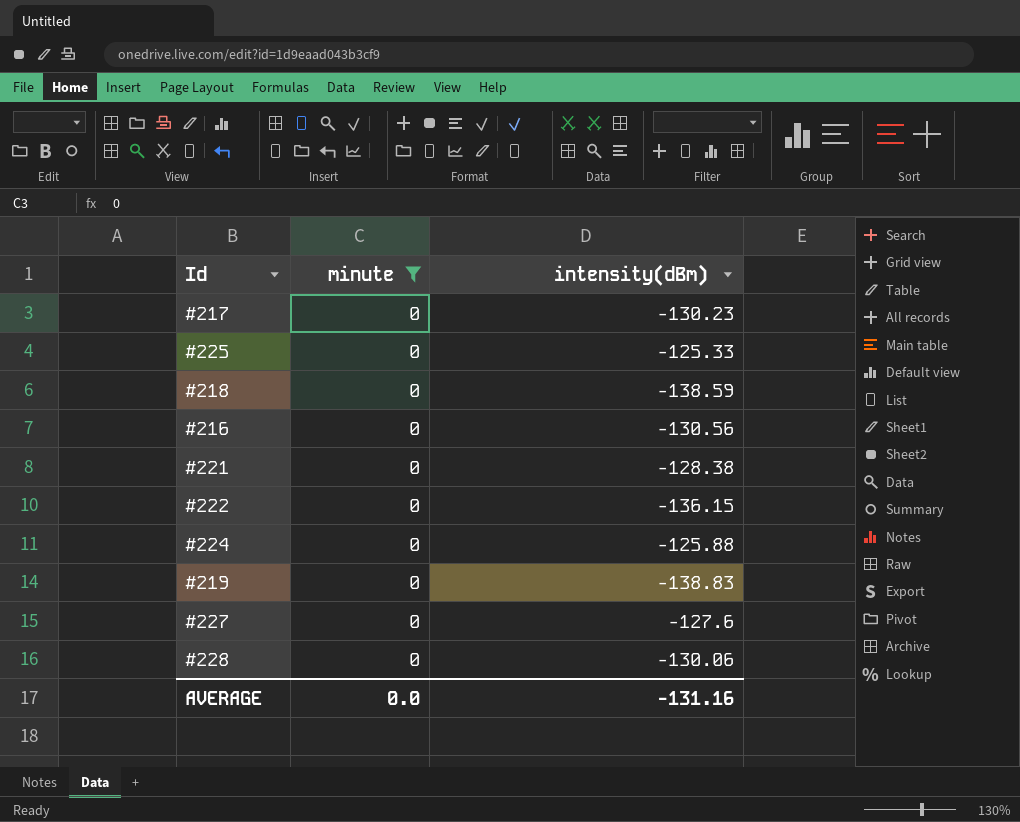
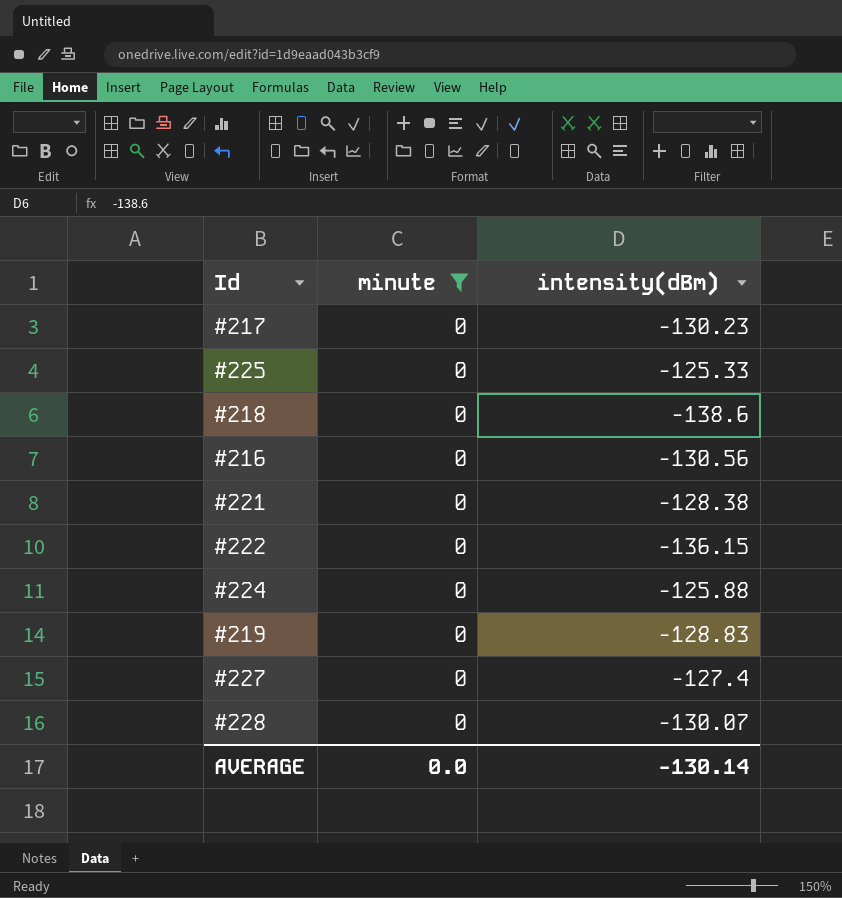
#218 | intensity(dBm): -138.59 -> -138.6
#219 | intensity(dBm): -138.83 -> -128.83
#227 | intensity(dBm): -127.6 -> -127.4
#228 | intensity(dBm): -130.06 -> -130.07
AVERAGE | intensity(dBm): -131.16 -> -130.14

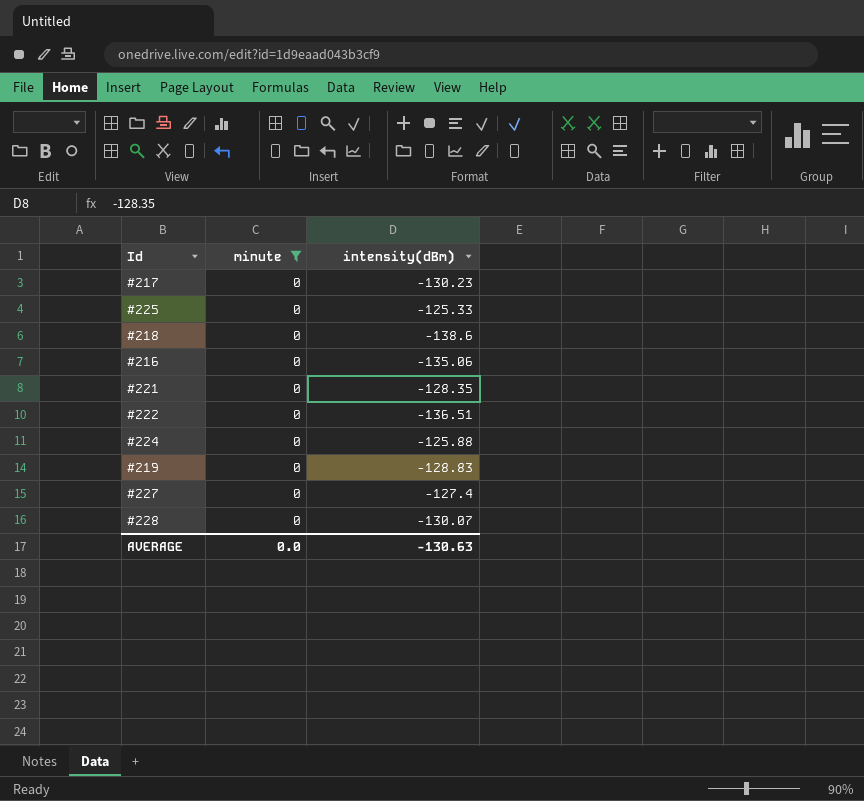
#216 | intensity(dBm): -130.56 -> -135.06
#221 | intensity(dBm): -128.38 -> -128.35
#222 | intensity(dBm): -136.15 -> -136.51
AVERAGE | intensity(dBm): -130.14 -> -130.63

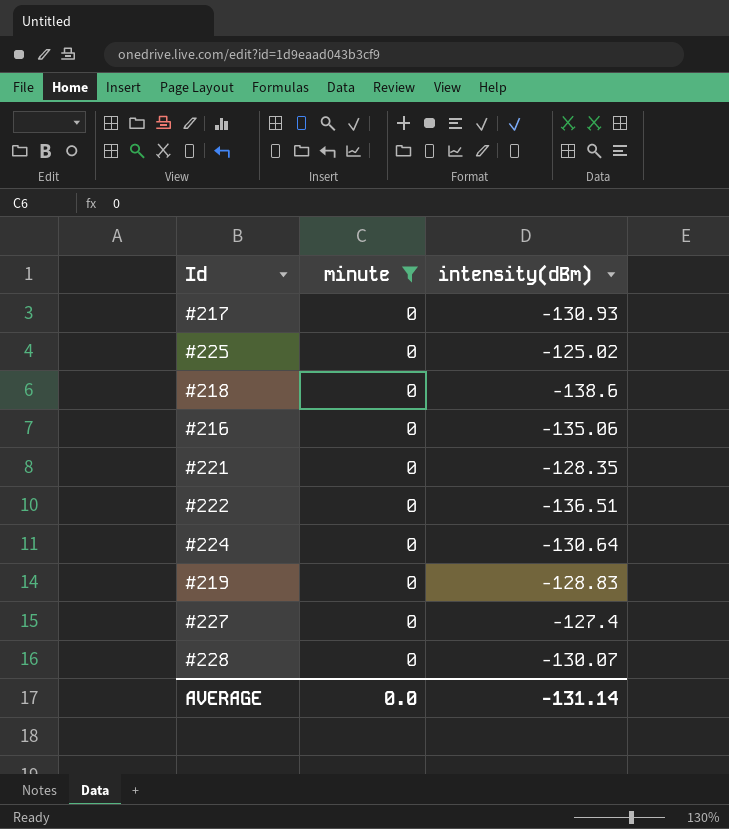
#217 | intensity(dBm): -130.23 -> -130.93
#225 | intensity(dBm): -125.33 -> -125.02
#224 | intensity(dBm): -125.88 -> -130.64
AVERAGE | intensity(dBm): -130.63 -> -131.14

